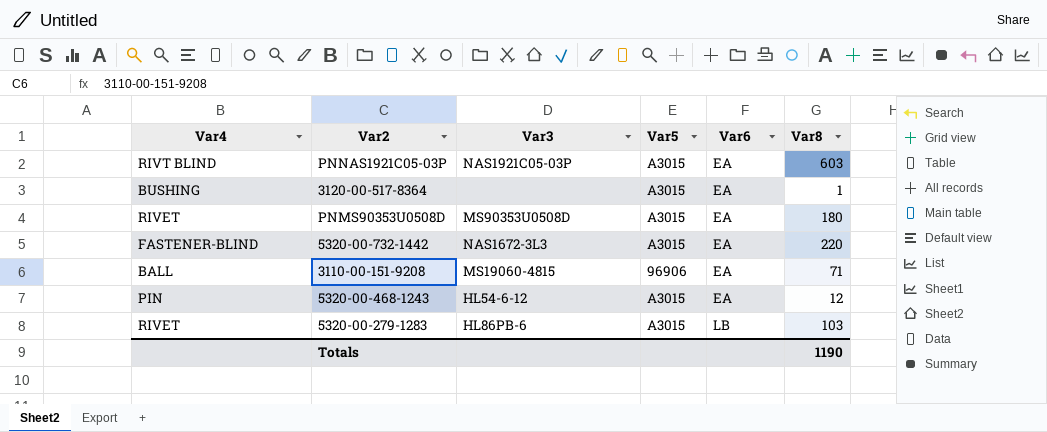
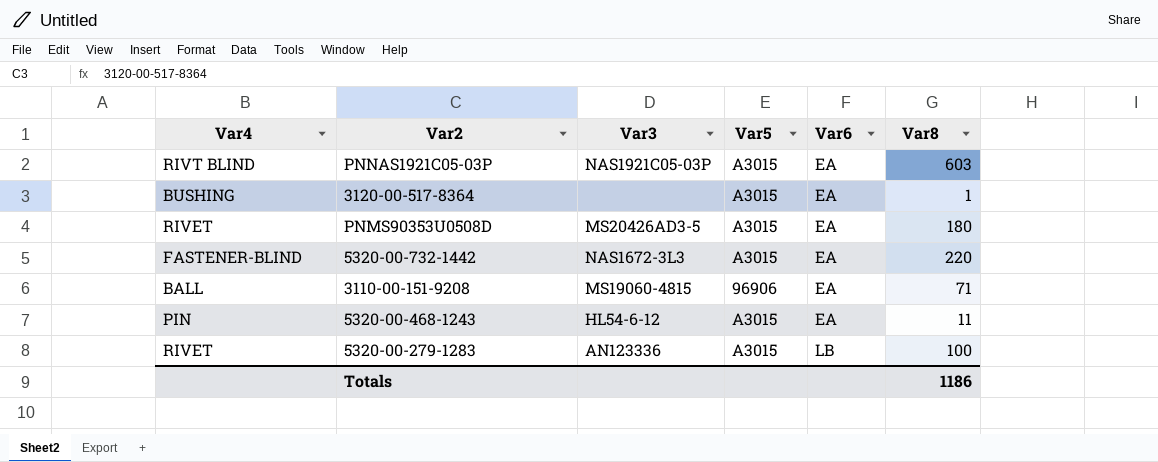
PNMS90353U0508D | Var3: MS90353U0508D -> MS20426AD3-5
5320-00-468-1243 | Var8: 12 -> 11
5320-00-279-1283 | Var3: HL86PB-6 -> AN123336
5320-00-279-1283 | Var8: 103 -> 100
Totals | Var8: 1190 -> 1186

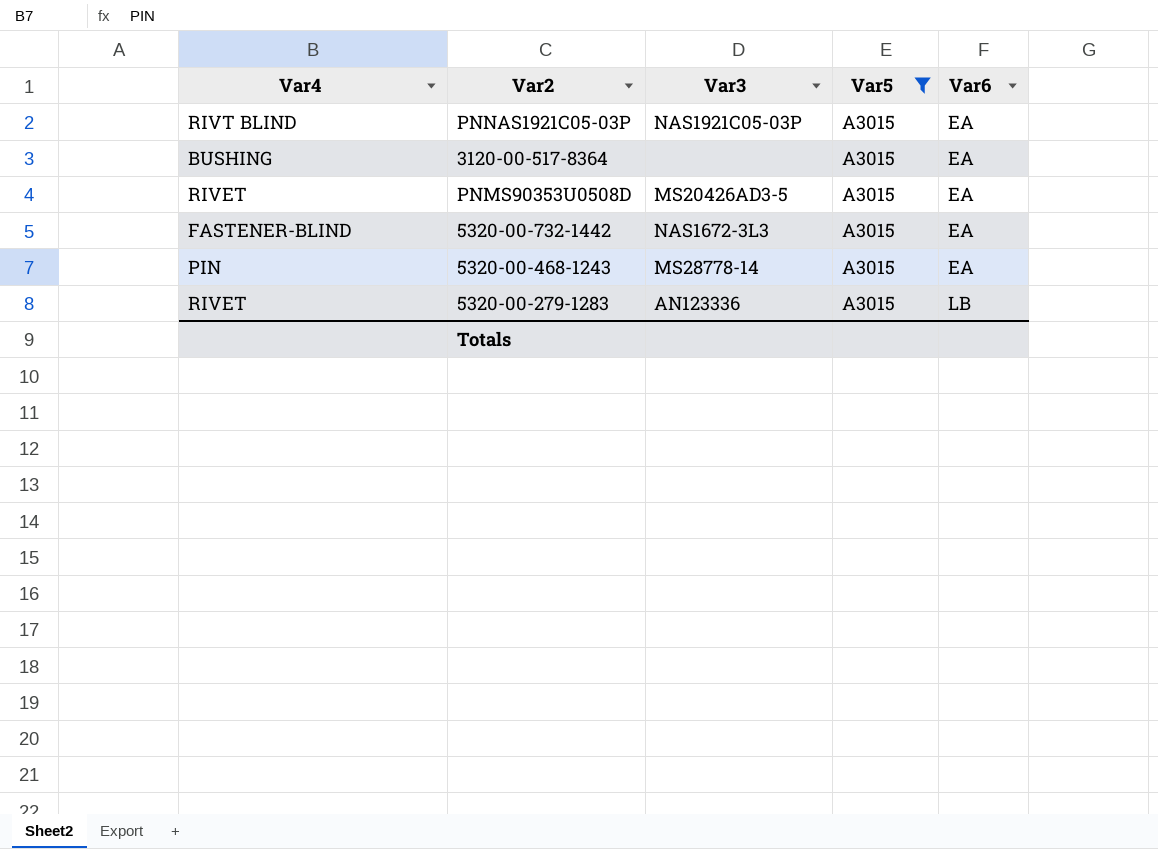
filter: none -> Var5 = A3015
column Var8 | position: 6 -> none
5320-00-468-1243 | Var3: HL54-6-12 -> MS28778-14

